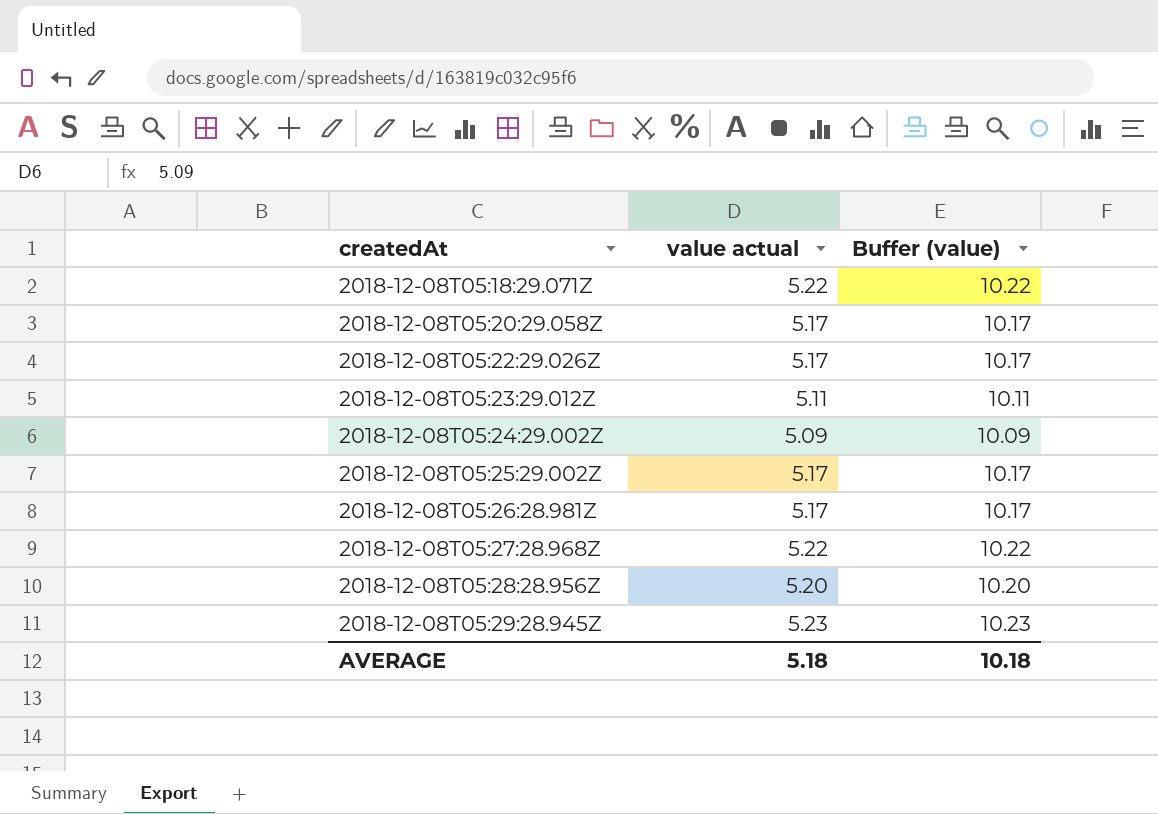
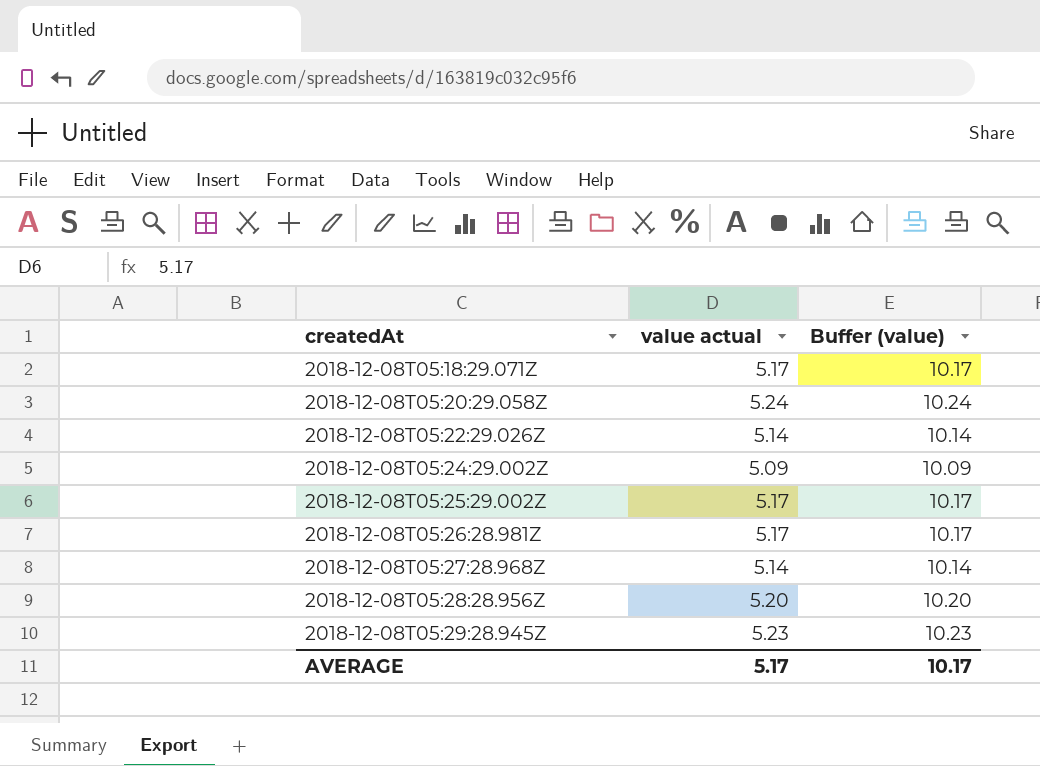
row 2018-12-08T05:23:29.012Z: 5.11 | 10.11 -> none
2018-12-08T05:18:29.071Z | value actual: 5.22 -> 5.17
2018-12-08T05:18:29.071Z | Buffer (value): 10.22 -> 10.17
2018-12-08T05:20:29.058Z | value actual: 5.17 -> 5.24
2018-12-08T05:20:29.058Z | Buffer (value): 10.17 -> 10.24
2018-12-08T05:22:29.026Z | value actual: 5.17 -> 5.14
2018-12-08T05:22:29.026Z | Buffer (value): 10.17 -> 10.14
2018-12-08T05:27:28.968Z | value actual: 5.22 -> 5.14
2018-12-08T05:27:28.968Z | Buffer (value): 10.22 -> 10.14
AVERAGE | value actual: 5.18 -> 5.17
AVERAGE | Buffer (value): 10.18 -> 10.17

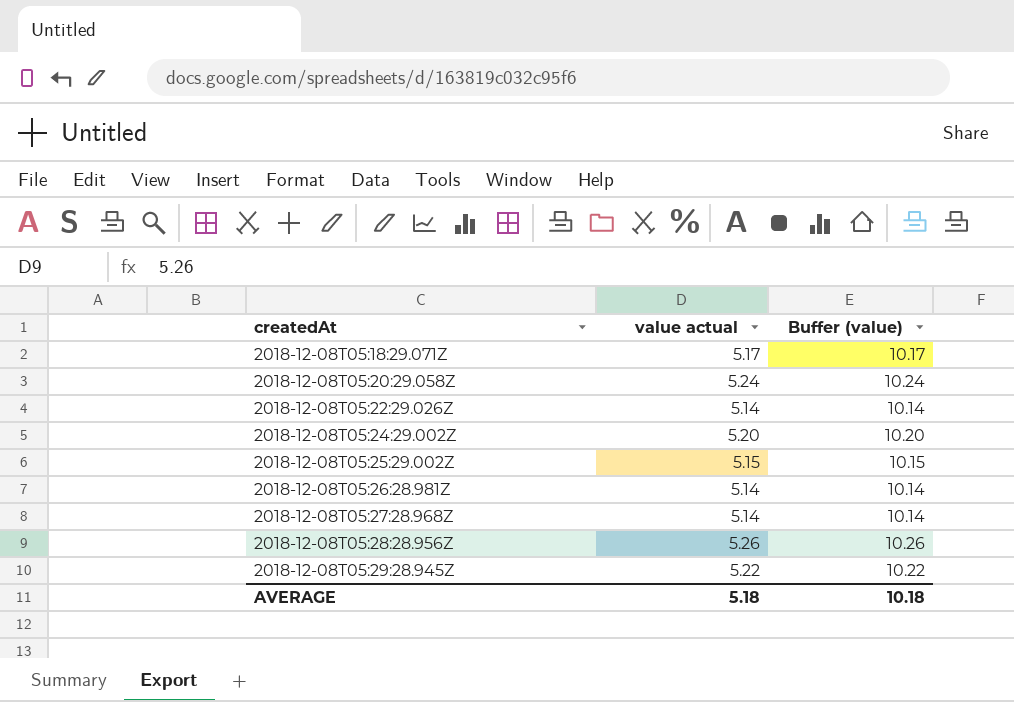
2018-12-08T05:24:29.002Z | value actual: 5.09 -> 5.20
2018-12-08T05:24:29.002Z | Buffer (value): 10.09 -> 10.20
2018-12-08T05:25:29.002Z | value actual: 5.17 -> 5.15
2018-12-08T05:25:29.002Z | Buffer (value): 10.17 -> 10.15
2018-12-08T05:26:28.981Z | value actual: 5.17 -> 5.14
2018-12-08T05:26:28.981Z | Buffer (value): 10.17 -> 10.14
2018-12-08T05:28:28.956Z | value actual: 5.20 -> 5.26
2018-12-08T05:28:28.956Z | Buffer (value): 10.20 -> 10.26
2018-12-08T05:29:28.945Z | value actual: 5.23 -> 5.22
2018-12-08T05:29:28.945Z | Buffer (value): 10.23 -> 10.22
AVERAGE | value actual: 5.17 -> 5.18
AVERAGE | Buffer (value): 10.17 -> 10.18

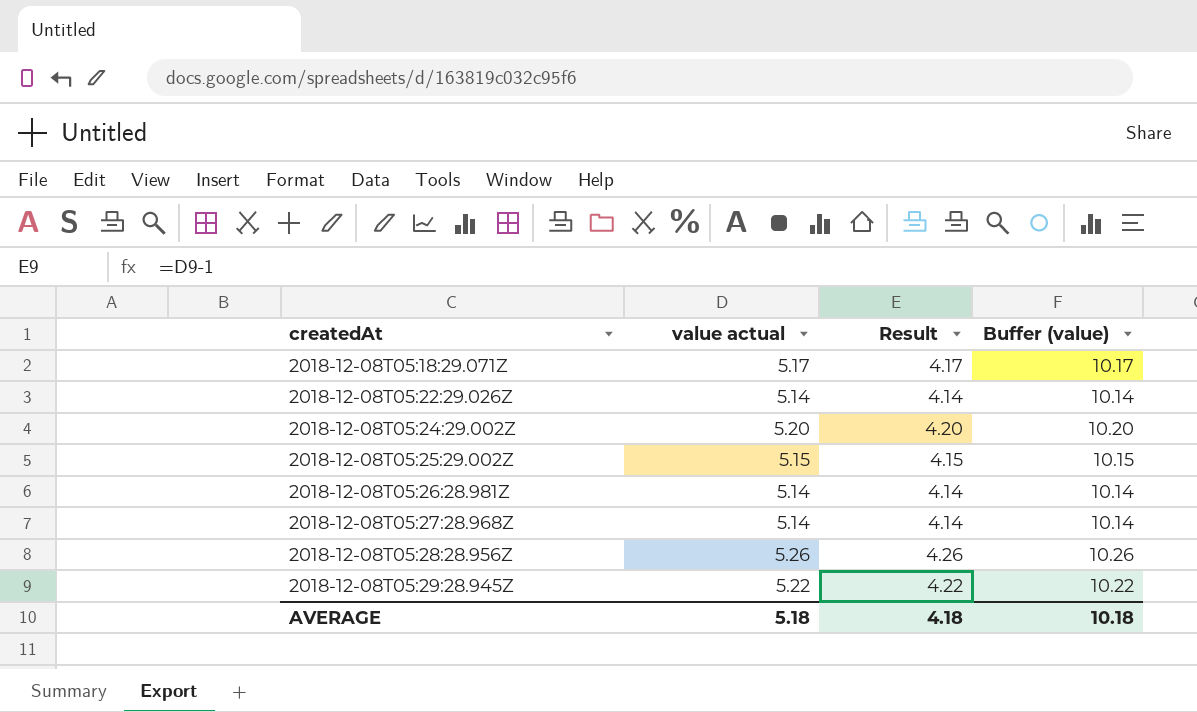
column Result | formula: none -> [value actual] - 1
row 2018-12-08T05:20:29.058Z: 5.24 | 10.24 -> none

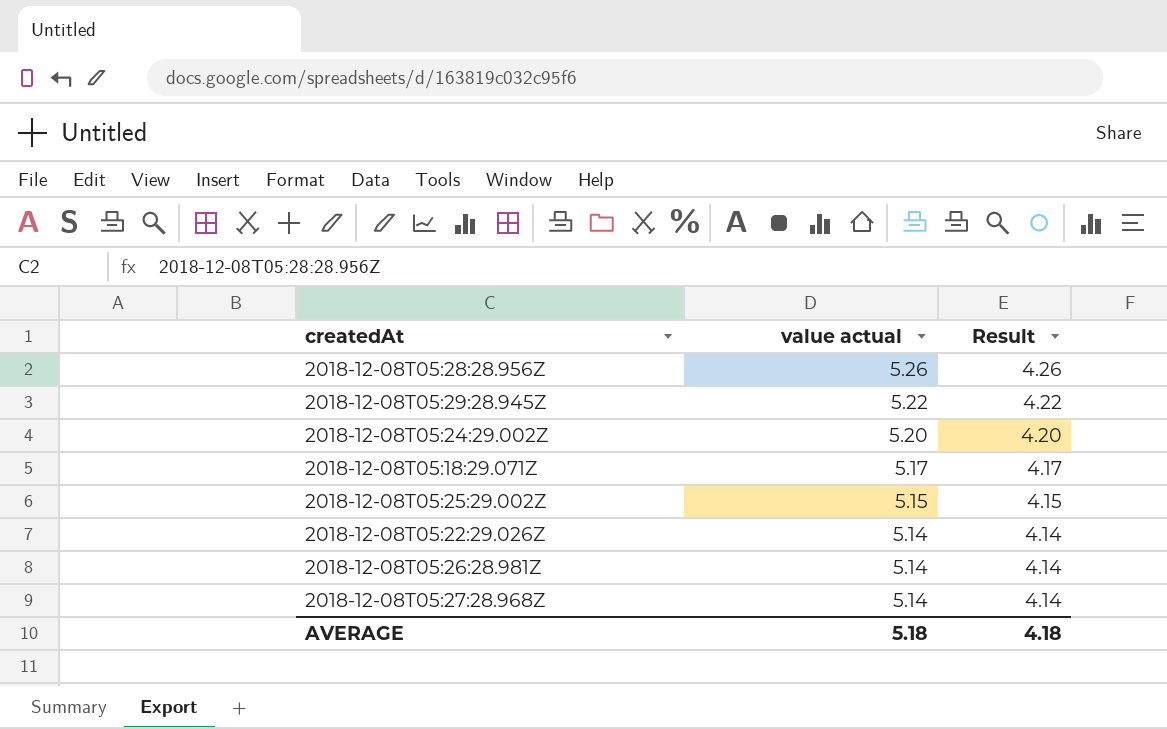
row order: createdAt ascending -> value actual descending
column Buffer (value) | formula: [value actual] + 5 -> none

